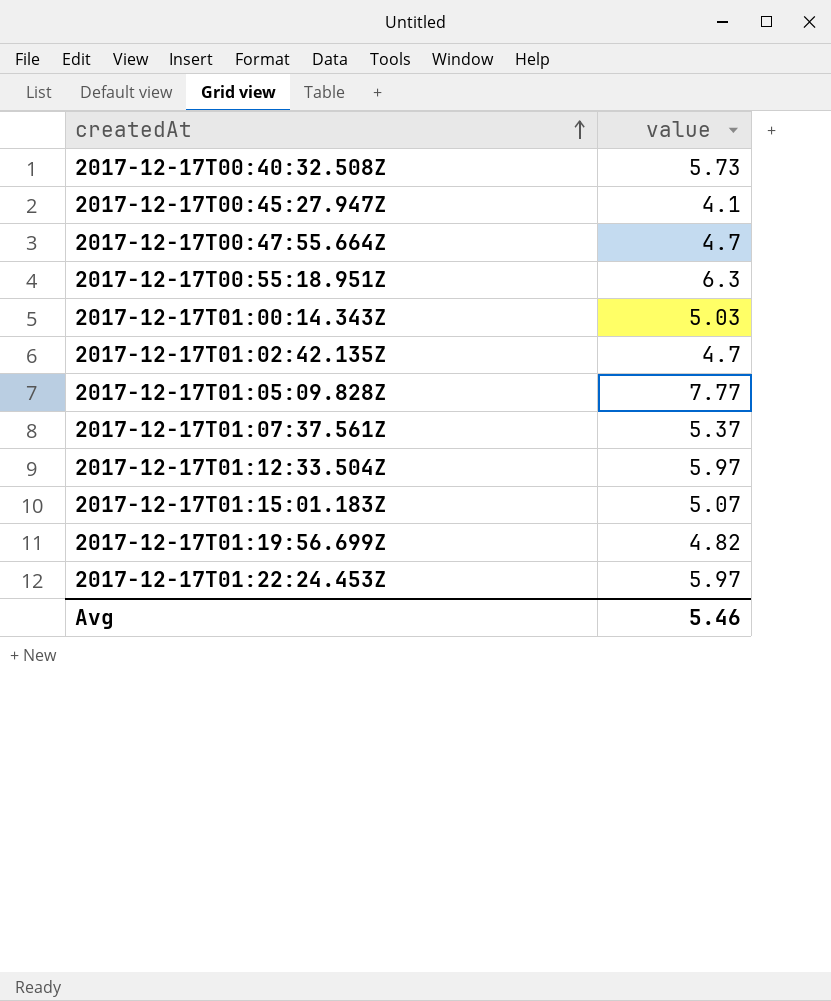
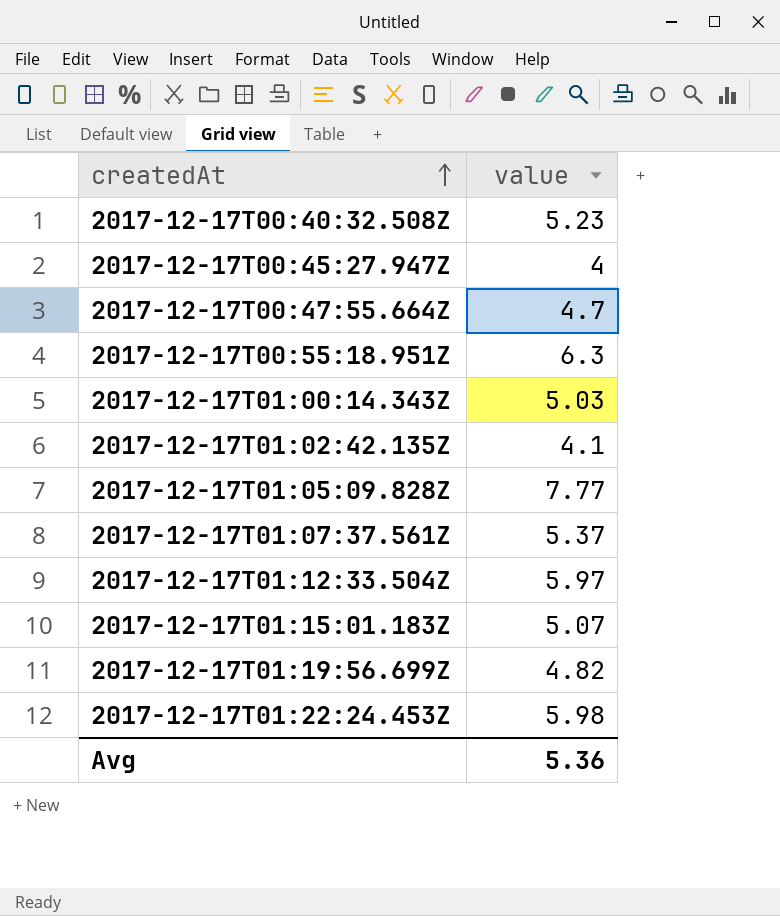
2017-12-17T00:40:32.508Z | value: 5.73 -> 5.23
2017-12-17T00:45:27.947Z | value: 4.1 -> 4
2017-12-17T01:02:42.135Z | value: 4.7 -> 4.1
2017-12-17T01:22:24.453Z | value: 5.97 -> 5.98
Avg | value: 5.46 -> 5.36

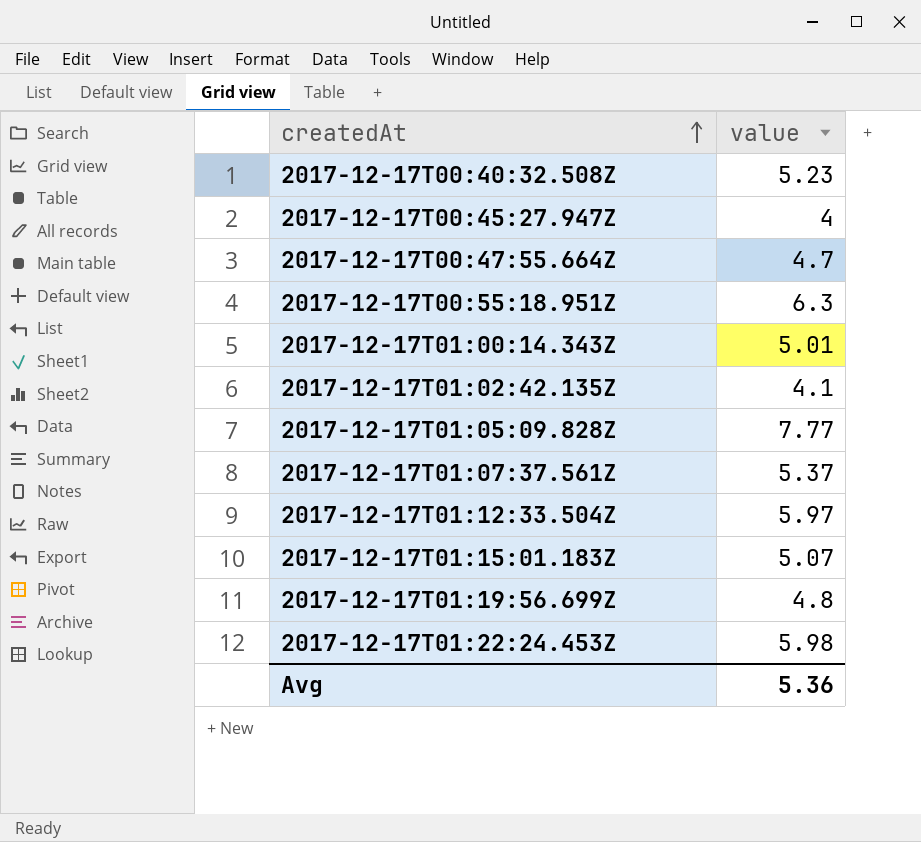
2017-12-17T01:00:14.343Z | value: 5.03 -> 5.01
2017-12-17T01:19:56.699Z | value: 4.82 -> 4.8

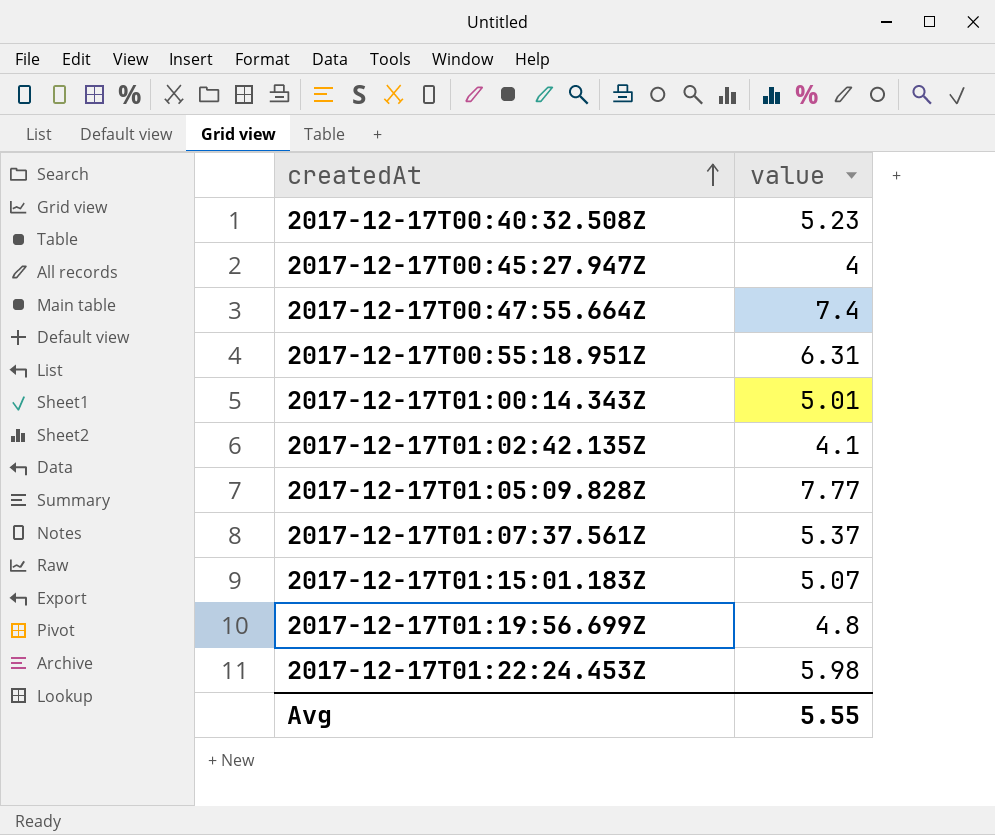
row 2017-12-17T01:12:33.504Z: 5.97 -> none
2017-12-17T00:47:55.664Z | value: 4.7 -> 7.4
2017-12-17T00:55:18.951Z | value: 6.3 -> 6.31
Avg | value: 5.36 -> 5.55

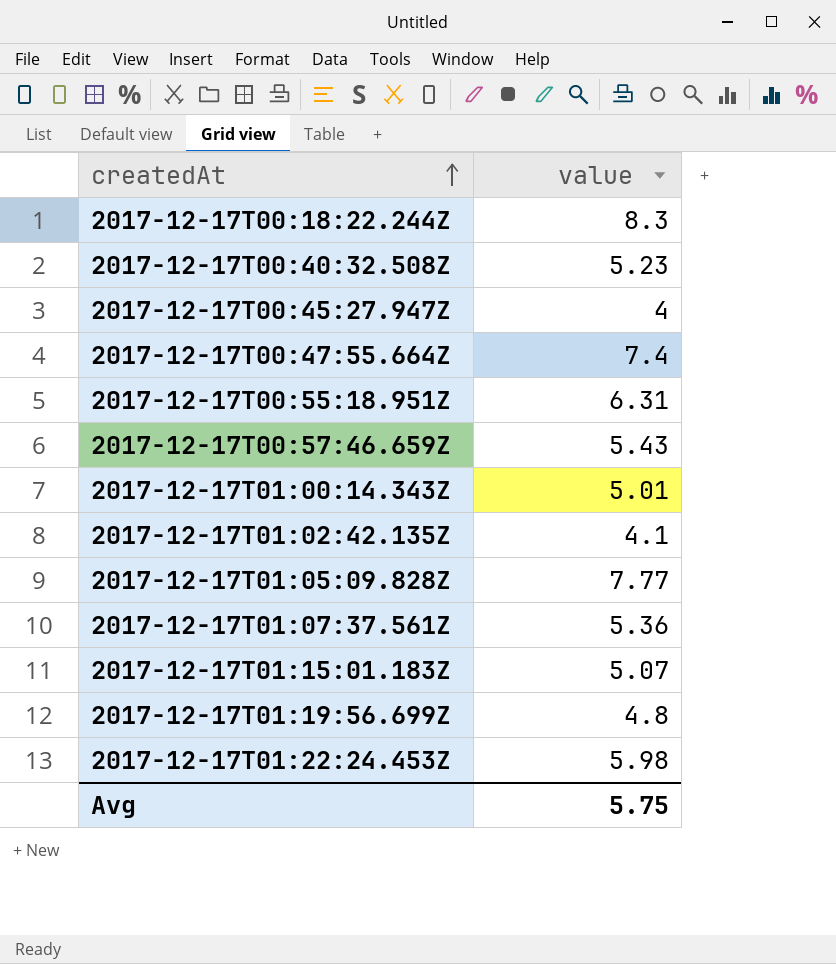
row 2017-12-17T00:18:22.244Z: none -> 8.3
row 2017-12-17T00:57:46.659Z: none -> 5.43
2017-12-17T01:07:37.561Z | value: 5.37 -> 5.36
Avg | value: 5.55 -> 5.75

